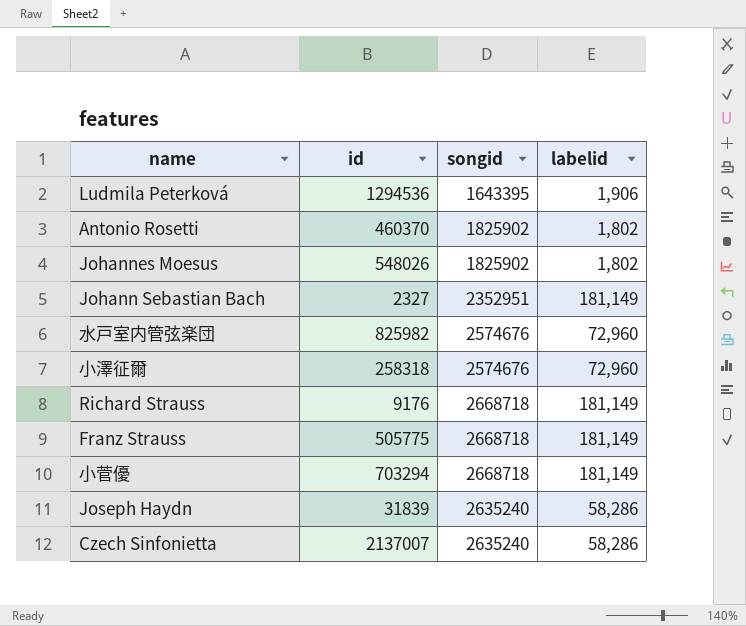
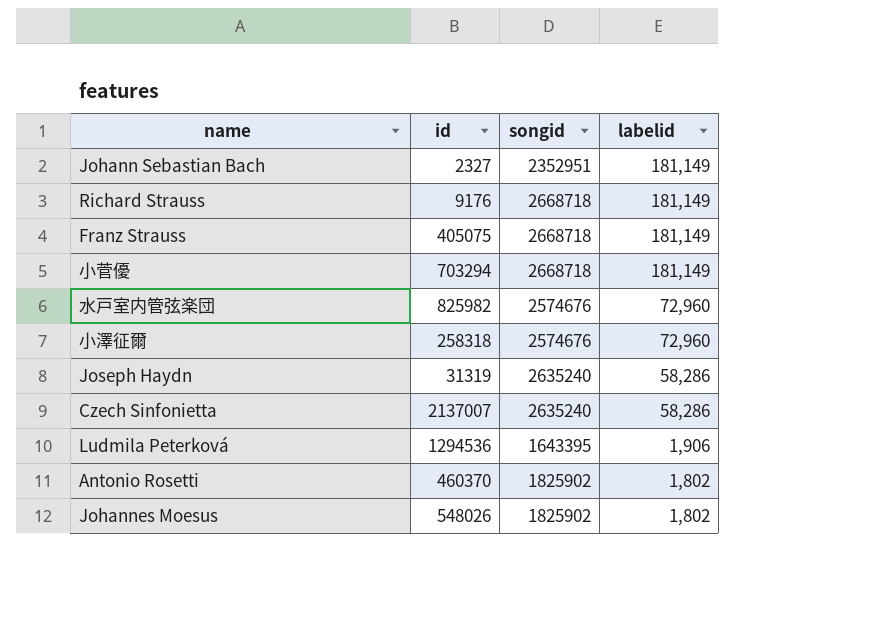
row order: none -> labelid descending
Franz Strauss | id: 505775 -> 405075
Joseph Haydn | id: 31839 -> 31319

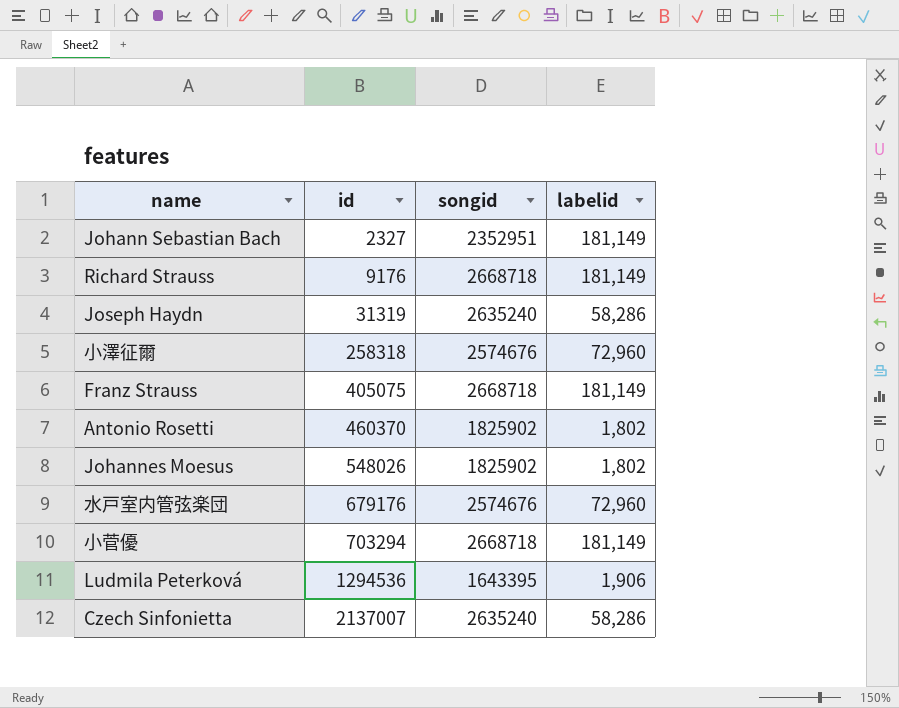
row order: labelid descending -> id ascending
水戸室内管弦楽団 | id: 825982 -> 679176

